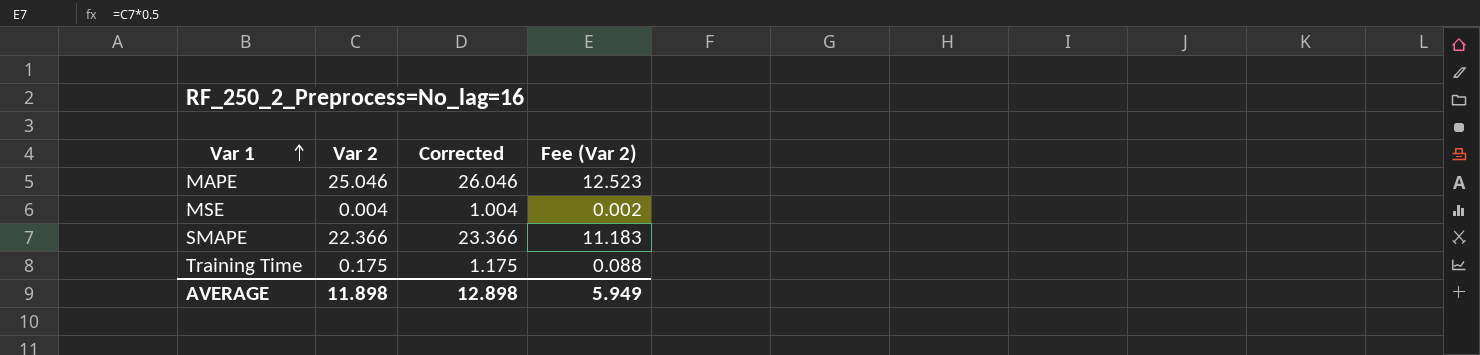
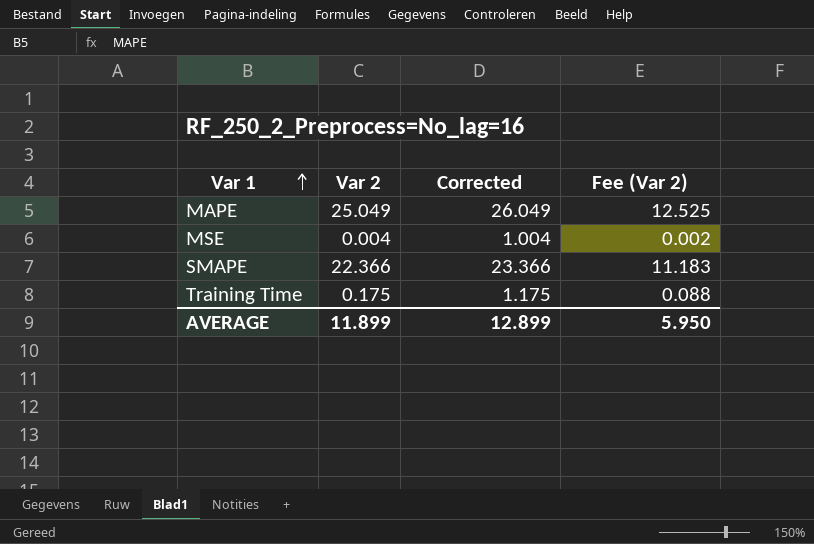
MAPE | Var 2: 25.046 -> 25.049
MAPE | Corrected: 26.046 -> 26.049
MAPE | Fee (Var 2): 12.523 -> 12.525
AVERAGE | Var 2: 11.898 -> 11.899
AVERAGE | Corrected: 12.898 -> 12.899
AVERAGE | Fee (Var 2): 5.949 -> 5.950

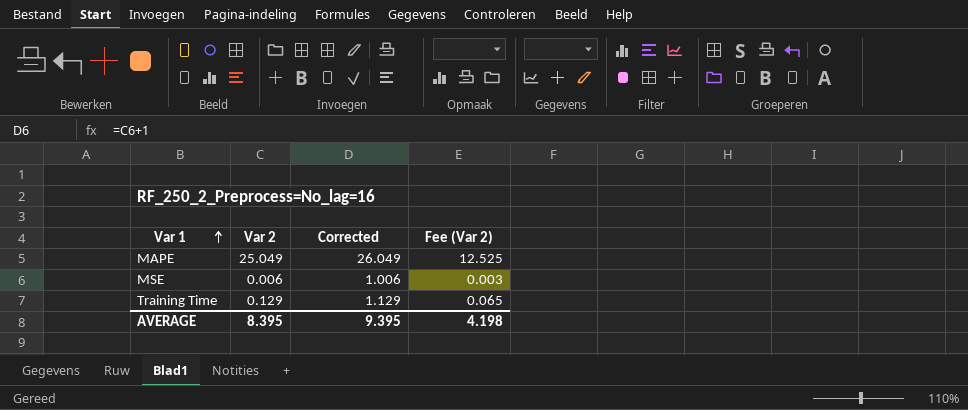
row SMAPE: 22.366 | 23.366 | 11.183 -> none
MSE | Var 2: 0.004 -> 0.006
MSE | Corrected: 1.004 -> 1.006
MSE | Fee (Var 2): 0.002 -> 0.003
Training Time | Var 2: 0.175 -> 0.129
Training Time | Corrected: 1.175 -> 1.129
Training Time | Fee (Var 2): 0.088 -> 0.065
AVERAGE | Var 2: 11.899 -> 8.395
AVERAGE | Corrected: 12.899 -> 9.395
AVERAGE | Fee (Var 2): 5.950 -> 4.198

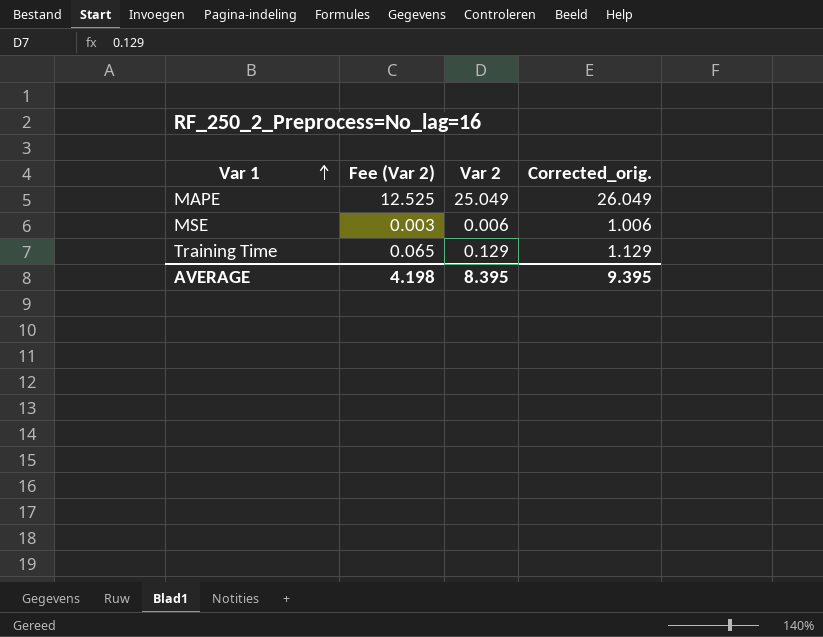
column Fee (Var 2) | position: 4 -> 2
column name: Corrected -> Corrected_orig.

